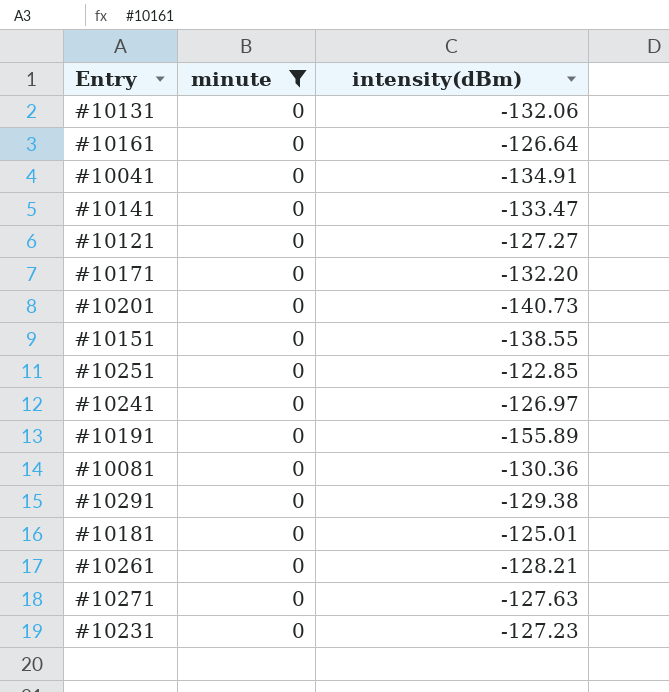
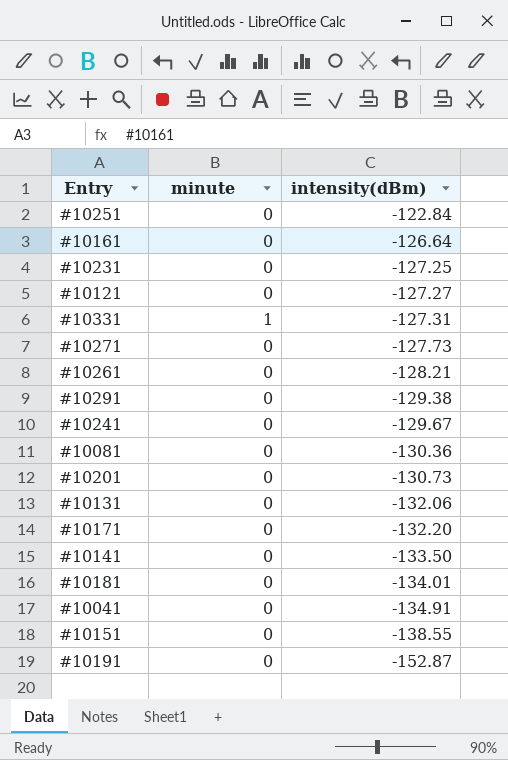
filter: minute = 0 -> none
row order: none -> intensity(dBm) descending
#10251 | intensity(dBm): -122.85 -> -122.84
#10231 | intensity(dBm): -127.23 -> -127.25
#10271 | intensity(dBm): -127.63 -> -127.73
#10241 | intensity(dBm): -126.97 -> -129.67
#10201 | intensity(dBm): -140.73 -> -130.73
#10141 | intensity(dBm): -133.47 -> -133.50
#10181 | intensity(dBm): -125.01 -> -134.01
#10191 | intensity(dBm): -155.89 -> -152.87

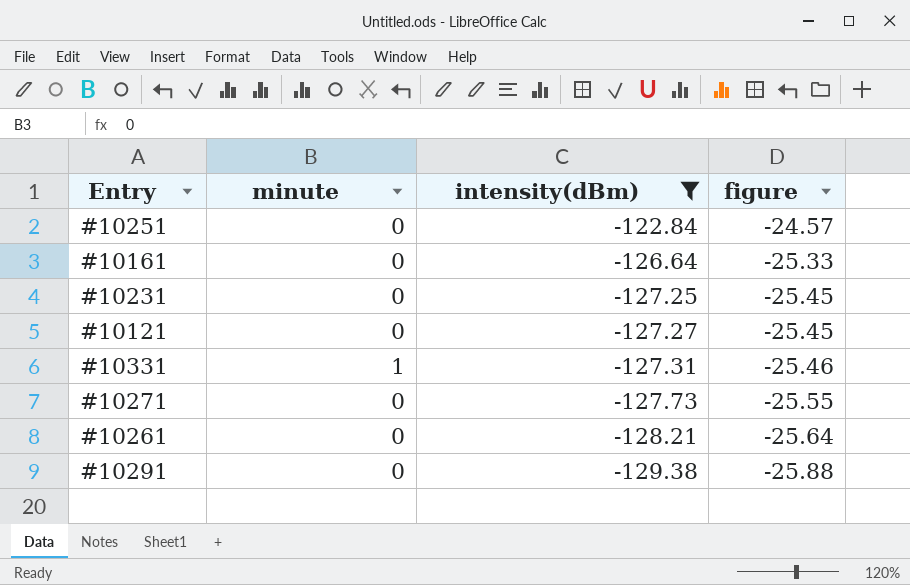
filter: none -> intensity(dBm) >= -129.38
column figure | formula: none -> [intensity(dBm)] * 0.2

